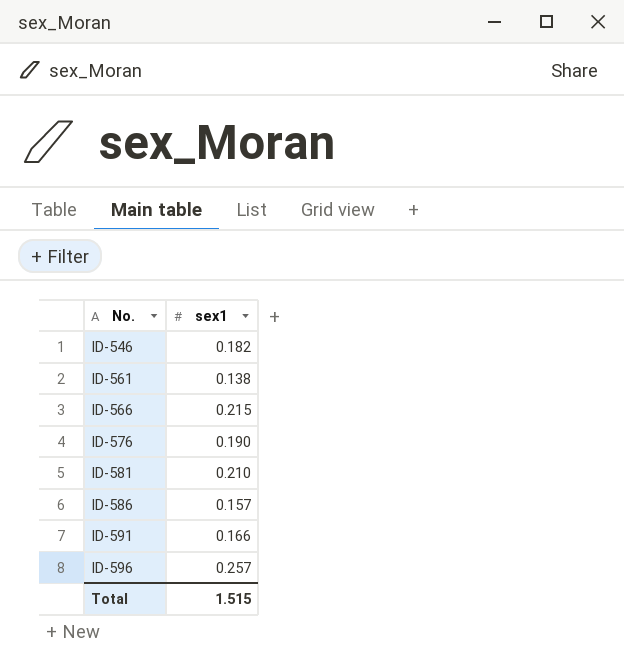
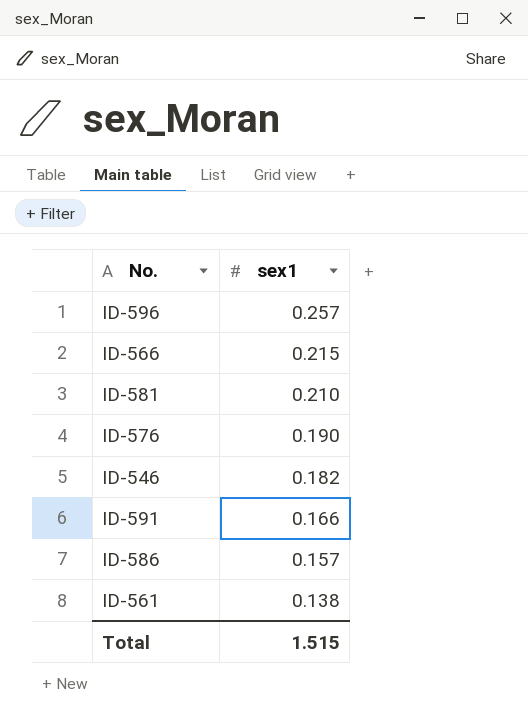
row order: No. ascending -> sex1 descending

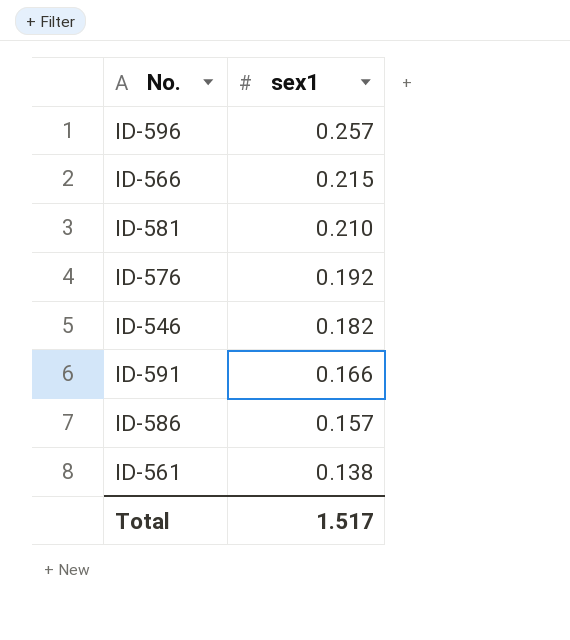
ID-576 | sex1: 0.190 -> 0.192
Total | sex1: 1.515 -> 1.517

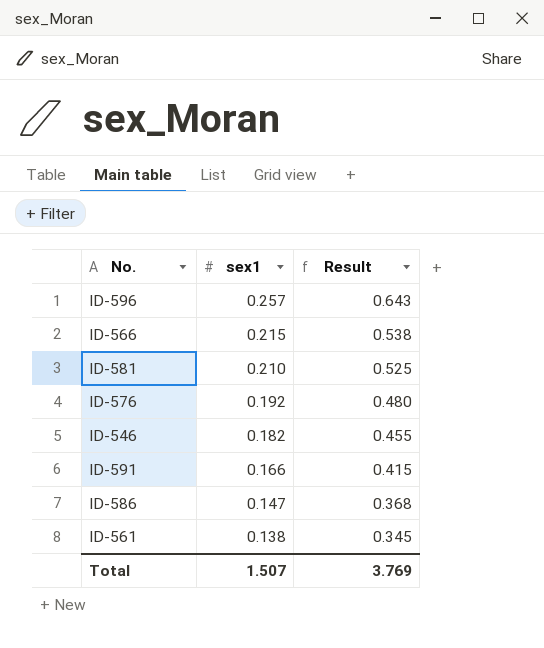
column Result | formula: none -> [sex1] * 2.5
ID-586 | sex1: 0.157 -> 0.147
Total | sex1: 1.517 -> 1.507

